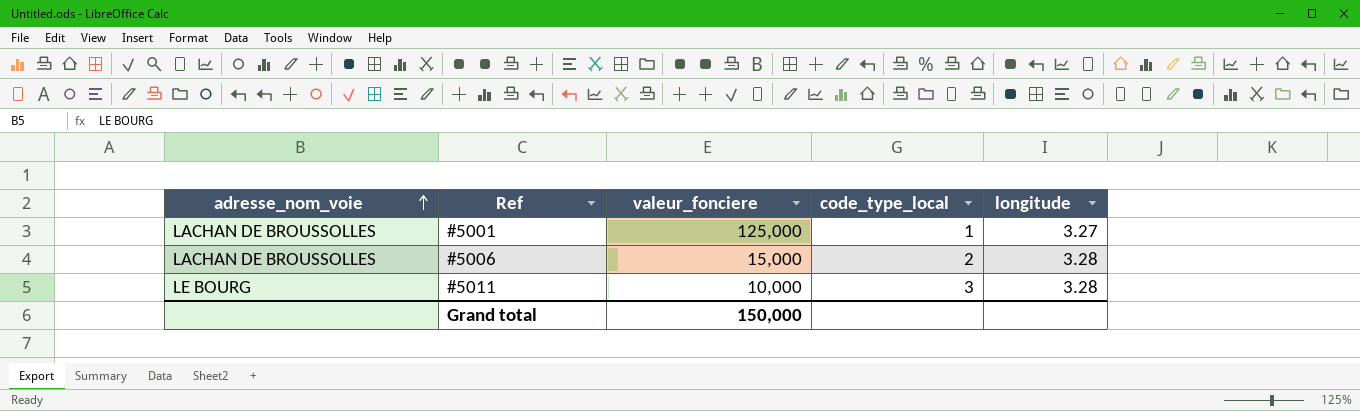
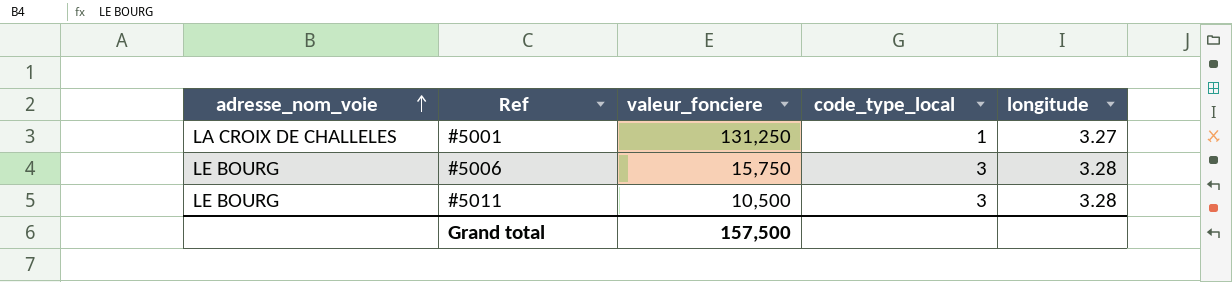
#5001 | adresse_nom_voie: LACHAN DE BROUSSOLLES -> LA CROIX DE CHALLELES
#5001 | valeur_fonciere: 125,000 -> 131,250
#5006 | adresse_nom_voie: LACHAN DE BROUSSOLLES -> LE BOURG
#5006 | valeur_fonciere: 15,000 -> 15,750
#5006 | code_type_local: 2 -> 3
#5011 | valeur_fonciere: 10,000 -> 10,500
Grand total | valeur_fonciere: 150,000 -> 157,500

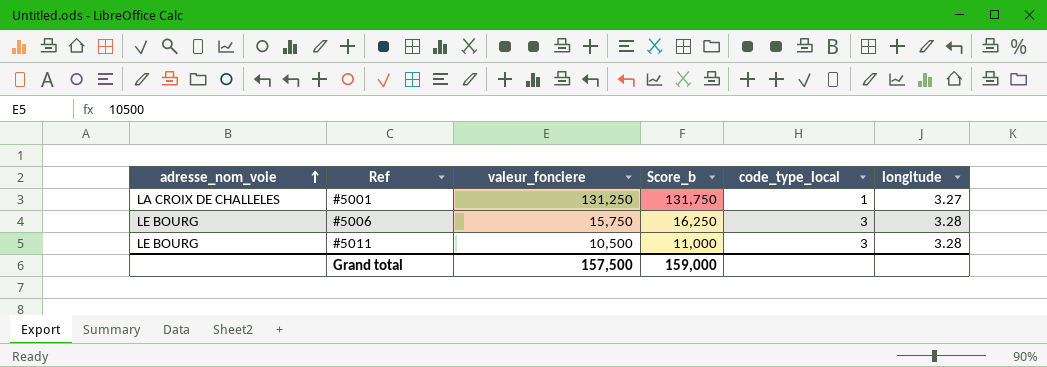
column Score_b | formula: none -> [valeur_fonciere] + 500

